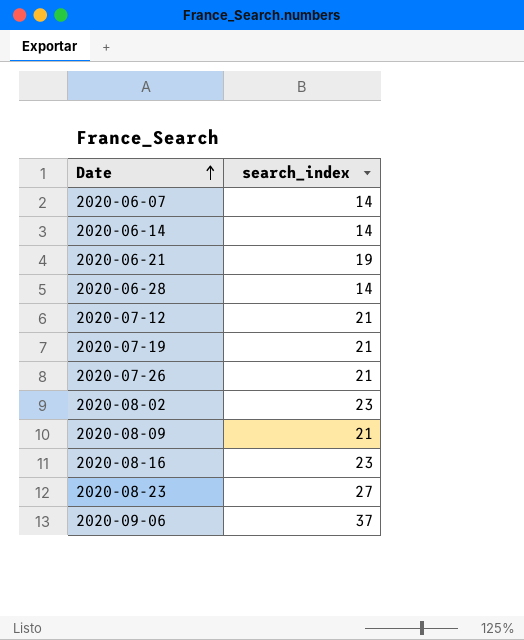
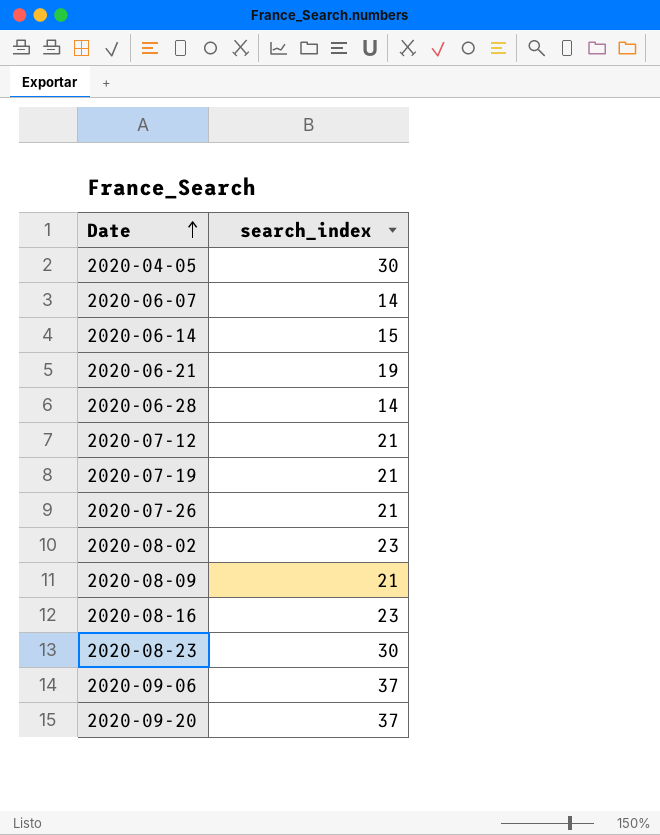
row 2020-04-05: none -> 30
2020-06-14 | search_index: 14 -> 15
2020-08-23 | search_index: 27 -> 30
row 2020-09-20: none -> 37

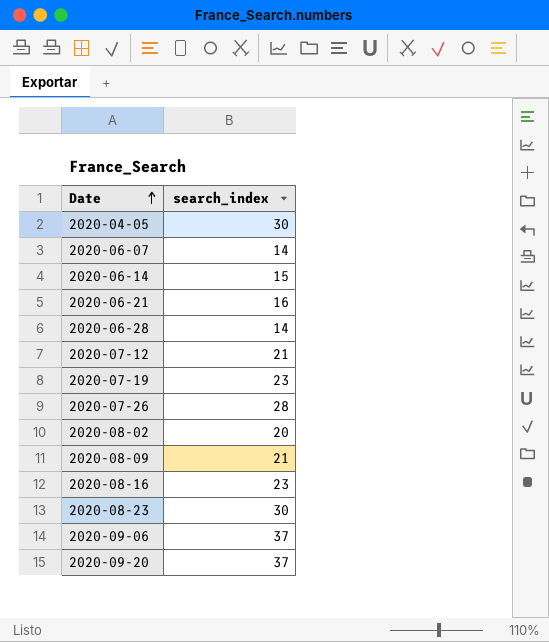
2020-06-21 | search_index: 19 -> 16
2020-07-19 | search_index: 21 -> 23
2020-07-26 | search_index: 21 -> 28
2020-08-02 | search_index: 23 -> 20

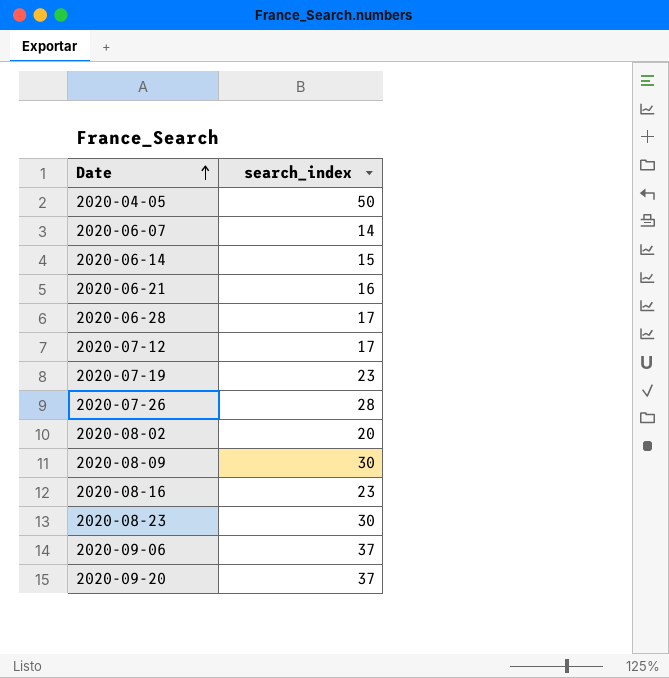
2020-04-05 | search_index: 30 -> 50
2020-06-28 | search_index: 14 -> 17
2020-07-12 | search_index: 21 -> 17
2020-08-09 | search_index: 21 -> 30

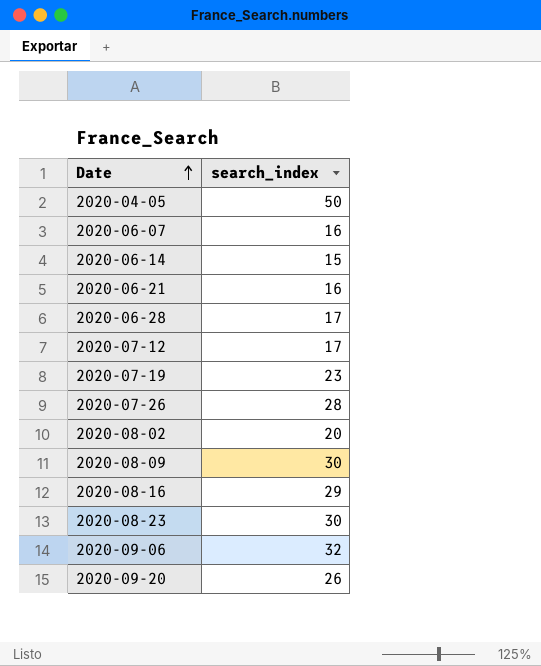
2020-06-07 | search_index: 14 -> 16
2020-08-16 | search_index: 23 -> 29
2020-09-06 | search_index: 37 -> 32
2020-09-20 | search_index: 37 -> 26

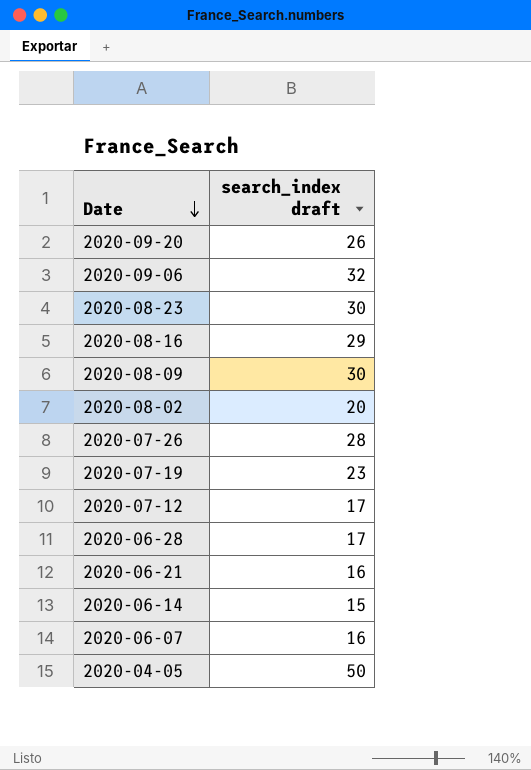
row order: Date ascending -> Date descending
column name: search_index -> search_index draft

